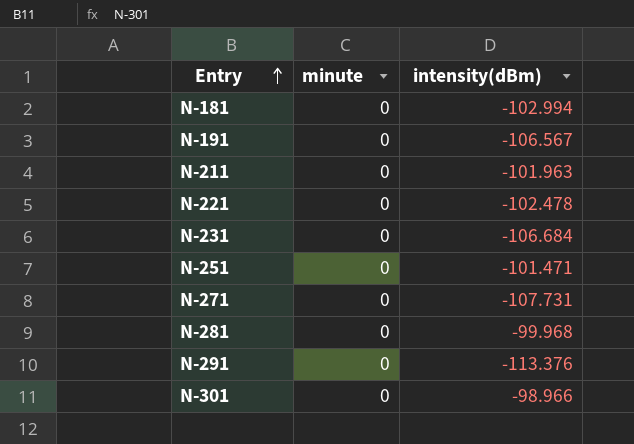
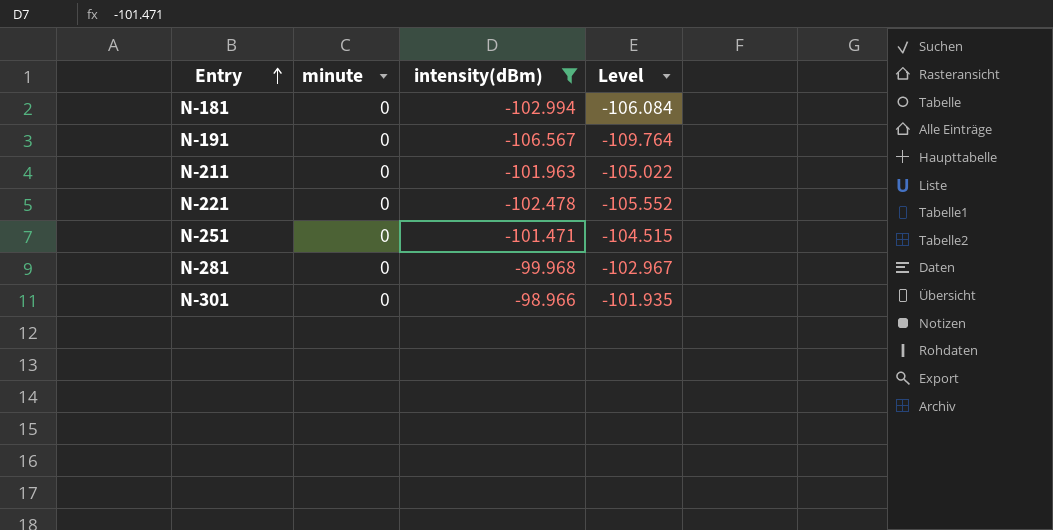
filter: none -> intensity(dBm) >= -106.567
column Level | formula: none -> [intensity(dBm)] * 1.03

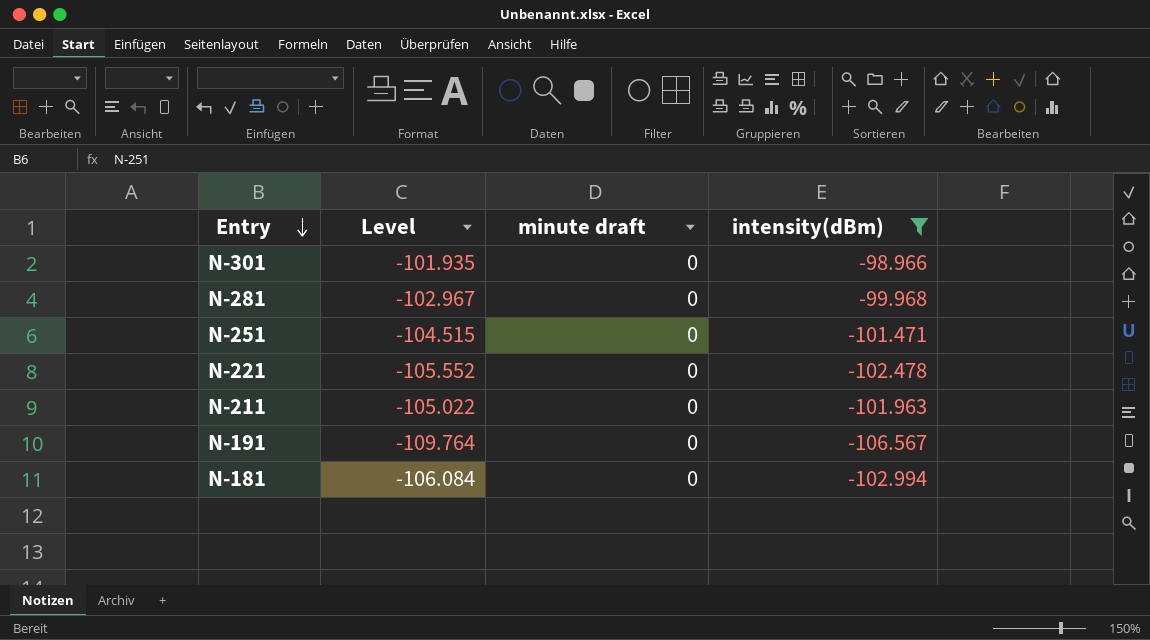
row order: Entry ascending -> Entry descending
column Level | position: 4 -> 2
column name: minute -> minute draft

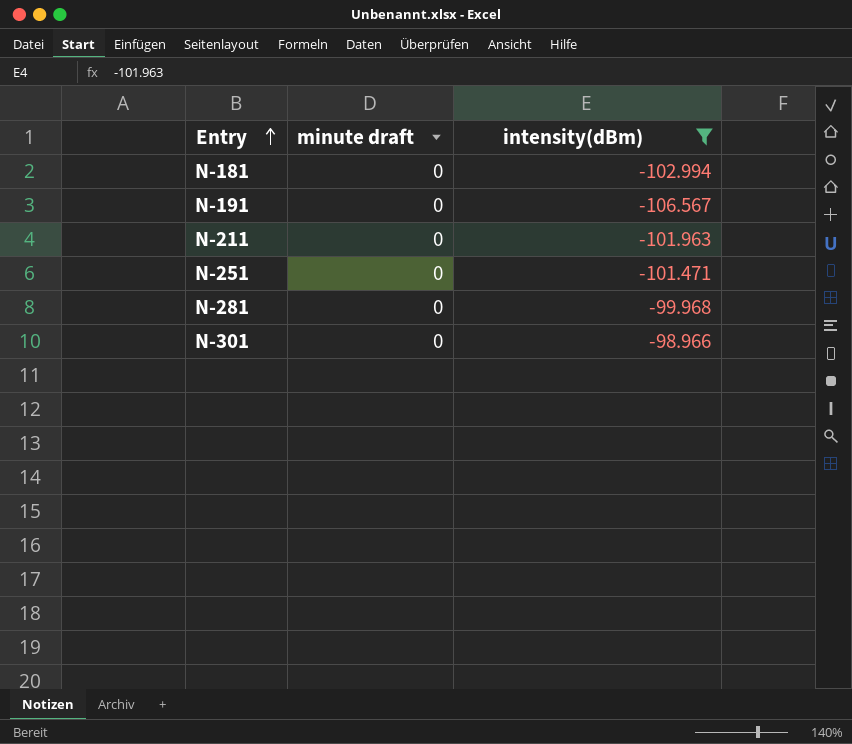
row order: Entry descending -> Entry ascending
column Level | formula: [intensity(dBm)] * 1.03 -> none
row N-221: -105.552 | 0 | -102.478 -> none

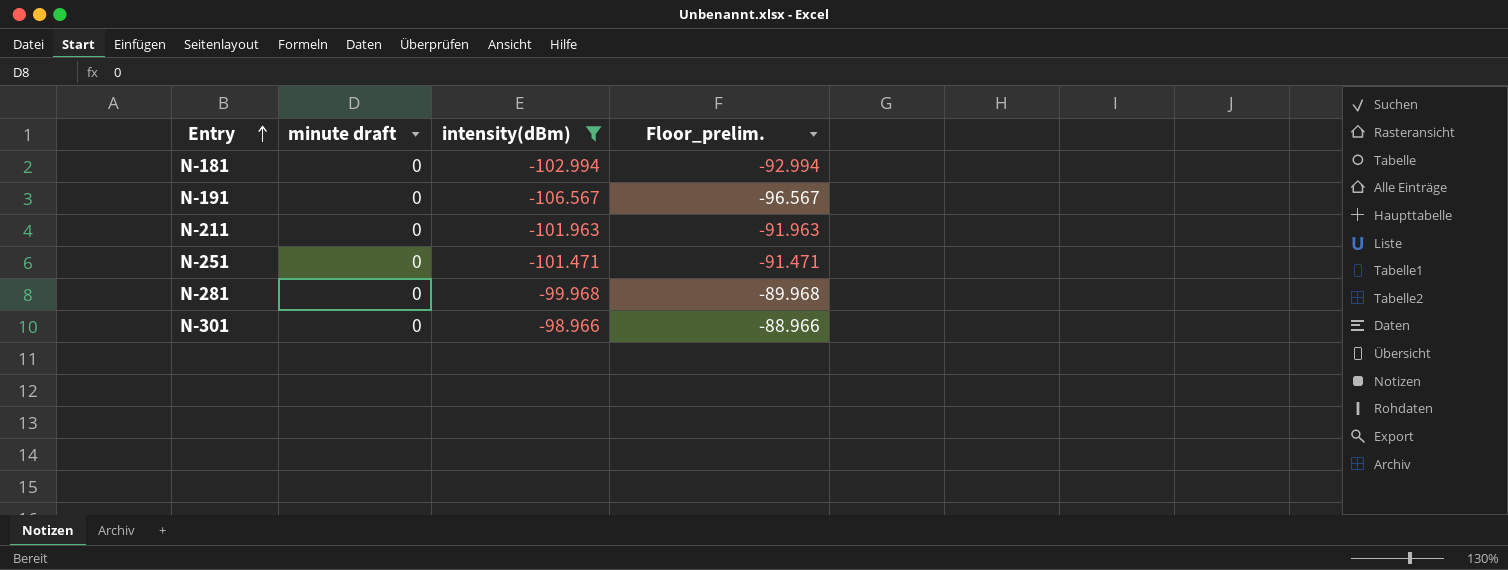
column Floor_prelim. | formula: none -> [intensity(dBm)] + 10

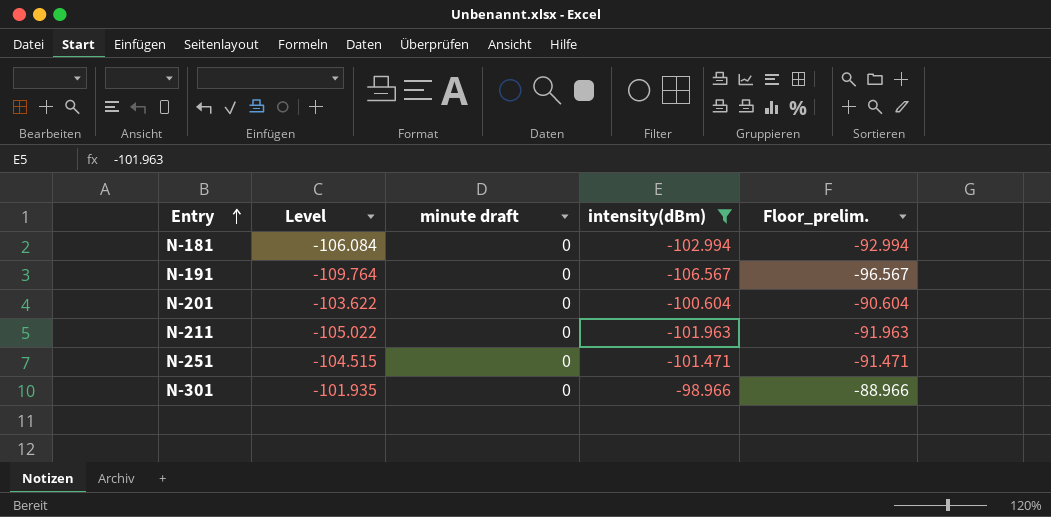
column Level | formula: none -> [intensity(dBm)] * 1.03
row N-281: 0 | -99.968 | -89.968 -> none
row N-201: none -> -103.622 | 0 | -100.604 | -90.604

